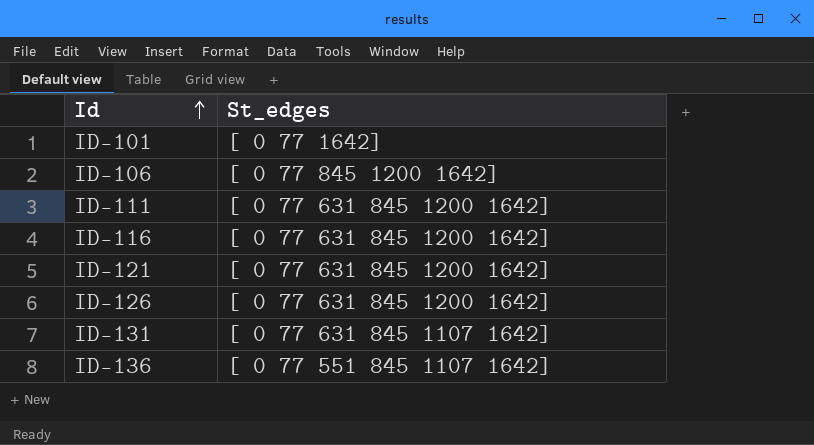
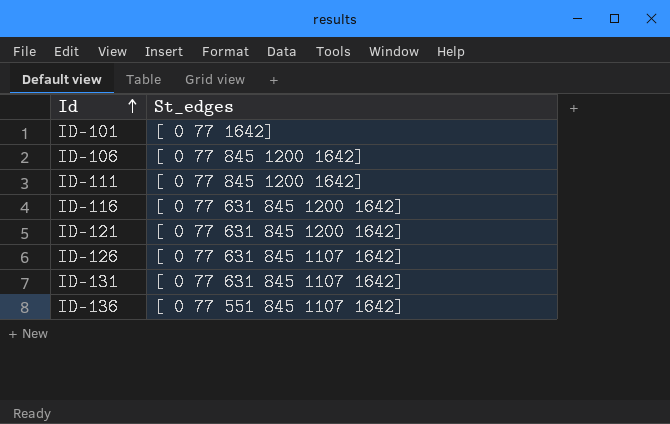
ID-111 | St_edges: [ 0 77 631 845 1200 1642] -> [ 0 77 845 1200 1642]
ID-126 | St_edges: [ 0 77 631 845 1200 1642] -> [ 0 77 631 845 1107 1642]

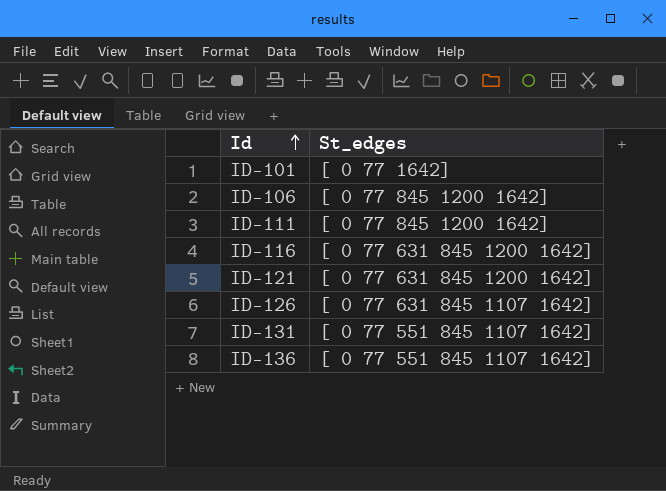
ID-131 | St_edges: [ 0 77 631 845 1107 1642] -> [ 0 77 551 845 1107 1642]

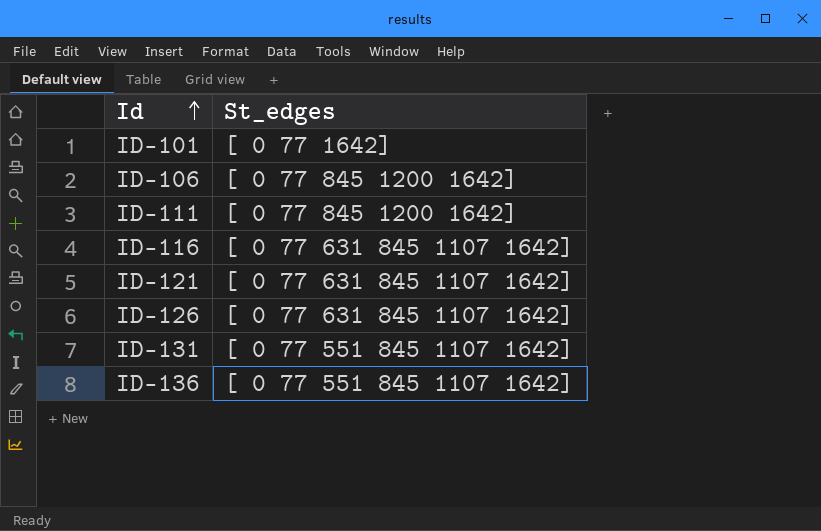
ID-116 | St_edges: [ 0 77 631 845 1200 1642] -> [ 0 77 631 845 1107 1642]
ID-121 | St_edges: [ 0 77 631 845 1200 1642] -> [ 0 77 631 845 1107 1642]

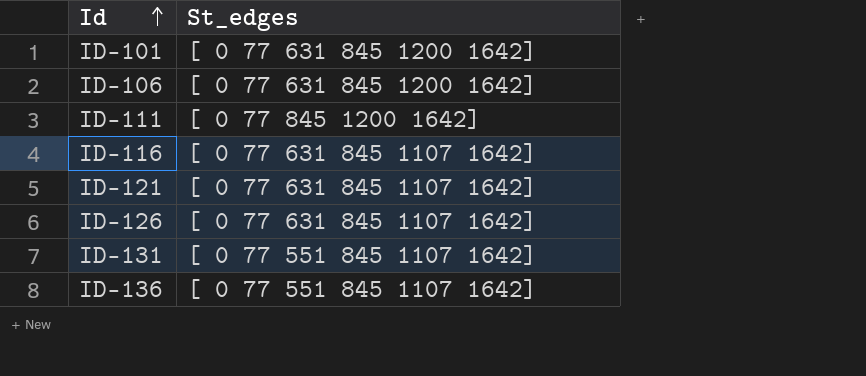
ID-101 | St_edges: [ 0 77 1642] -> [ 0 77 631 845 1200 1642]
ID-106 | St_edges: [ 0 77 845 1200 1642] -> [ 0 77 631 845 1200 1642]

